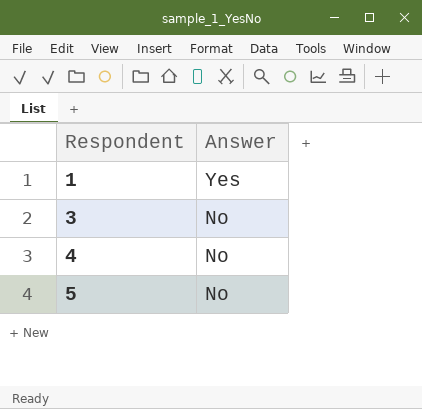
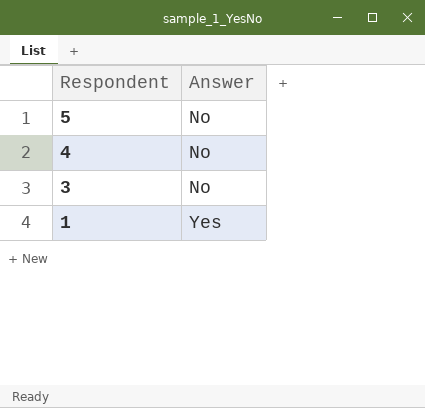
row order: Respondent ascending -> Respondent descending

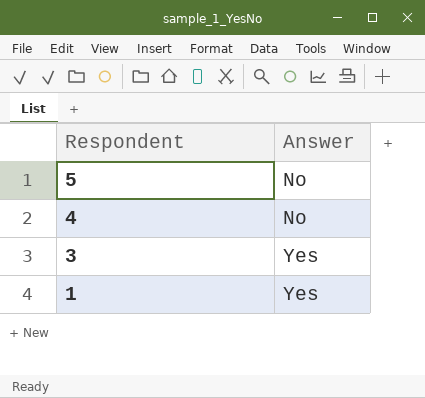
3 | Answer: No -> Yes

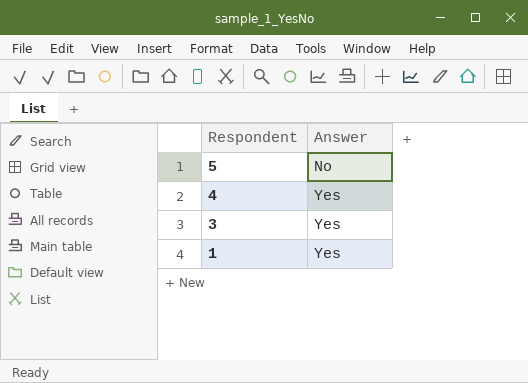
4 | Answer: No -> Yes

